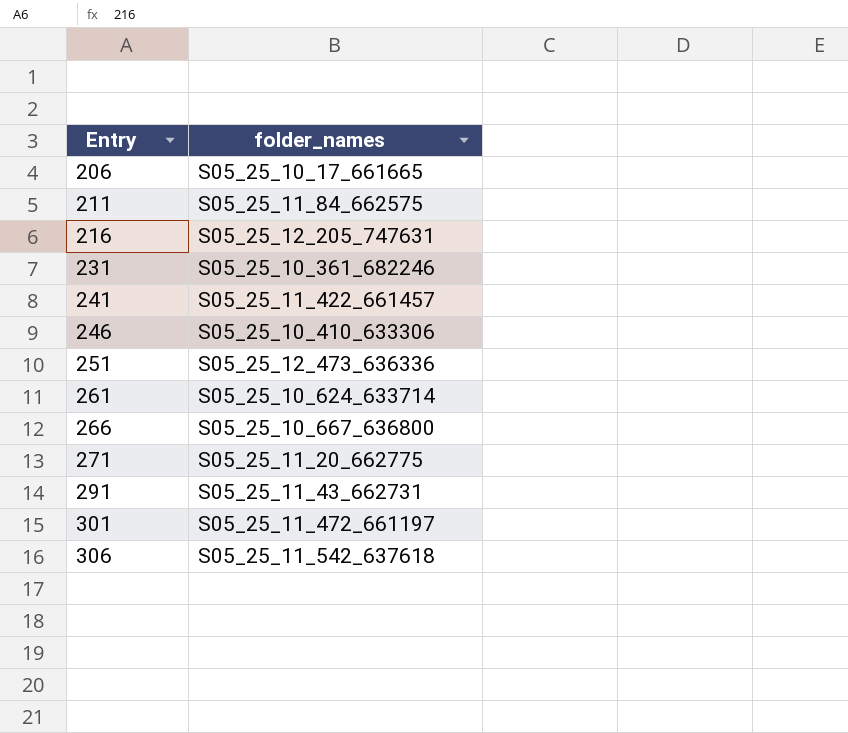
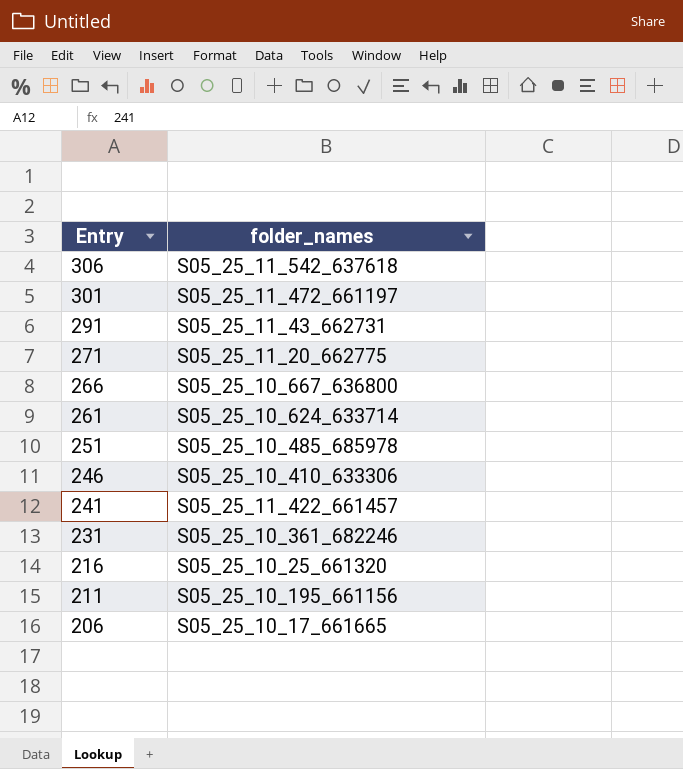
row order: Entry ascending -> Entry descending
251 | folder_names: S05_25_12_473_636336 -> S05_25_10_485_685978
216 | folder_names: S05_25_12_205_747631 -> S05_25_10_25_661320
211 | folder_names: S05_25_11_84_662575 -> S05_25_10_195_661156

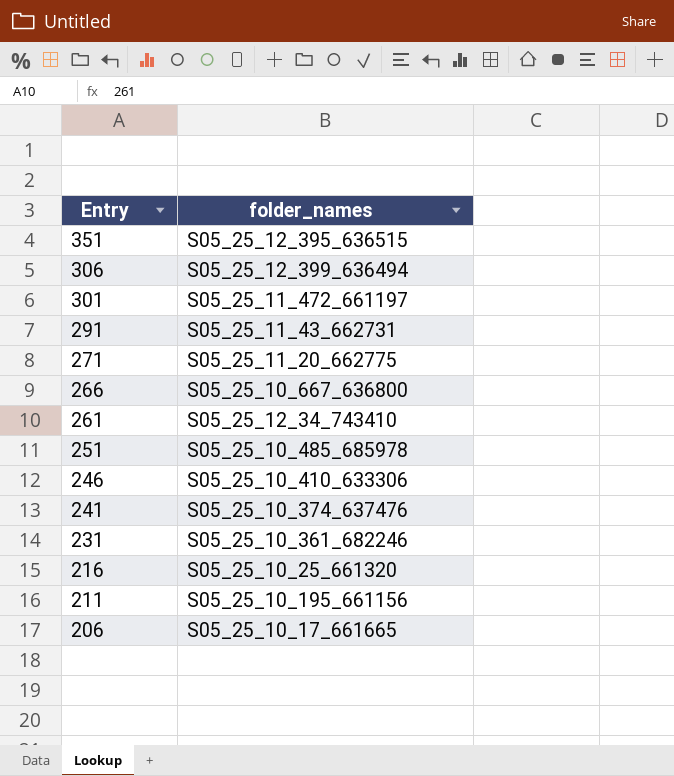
row 351: none -> S05_25_12_395_636515
306 | folder_names: S05_25_11_542_637618 -> S05_25_12_399_636494
261 | folder_names: S05_25_10_624_633714 -> S05_25_12_34_743410
241 | folder_names: S05_25_11_422_661457 -> S05_25_10_374_637476

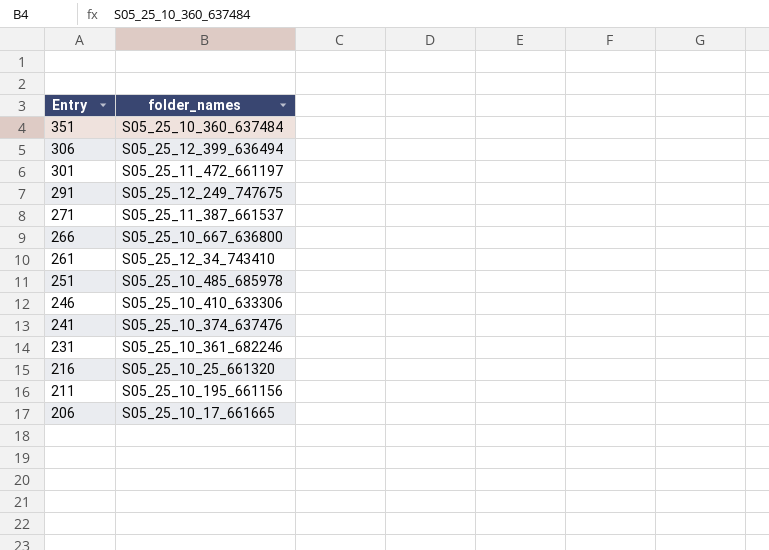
351 | folder_names: S05_25_12_395_636515 -> S05_25_10_360_637484
291 | folder_names: S05_25_11_43_662731 -> S05_25_12_249_747675
271 | folder_names: S05_25_11_20_662775 -> S05_25_11_387_661537

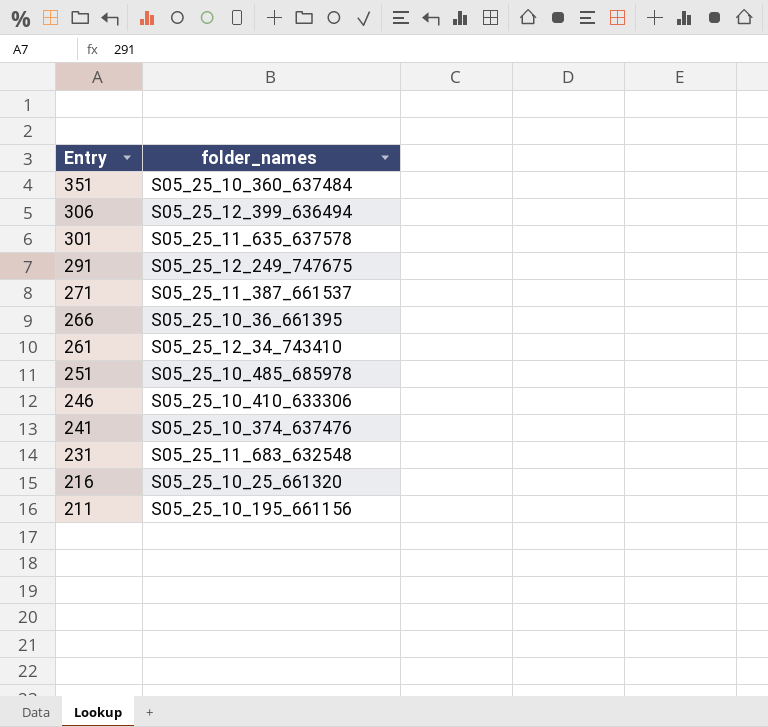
row 206: S05_25_10_17_661665 -> none
301 | folder_names: S05_25_11_472_661197 -> S05_25_11_635_637578
266 | folder_names: S05_25_10_667_636800 -> S05_25_10_36_661395
231 | folder_names: S05_25_10_361_682246 -> S05_25_11_683_632548

